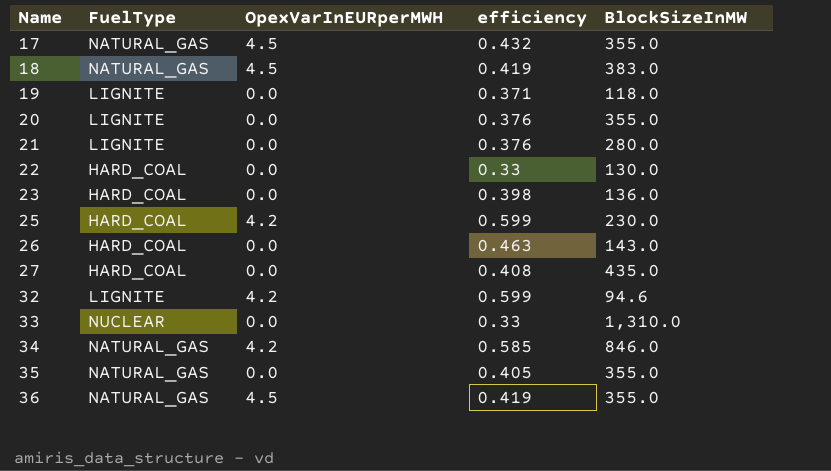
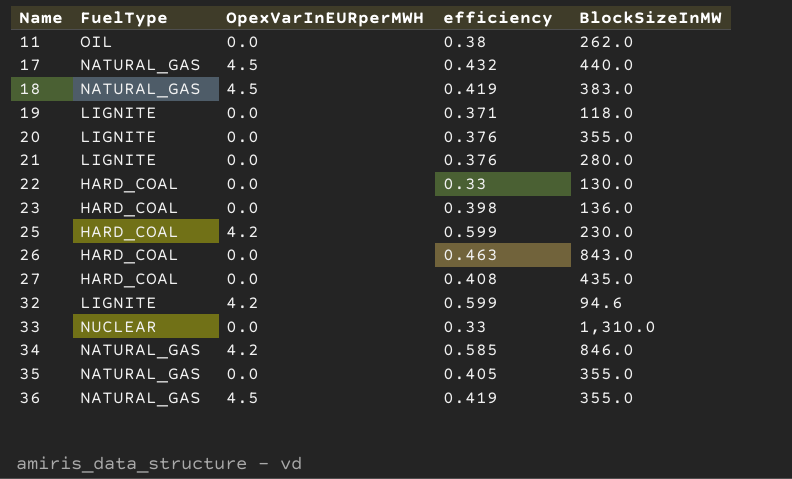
row 11: none -> OIL | 0.0 | 0.38 | 262.0
17 | BlockSizeInMW: 355.0 -> 440.0
26 | BlockSizeInMW: 143.0 -> 843.0

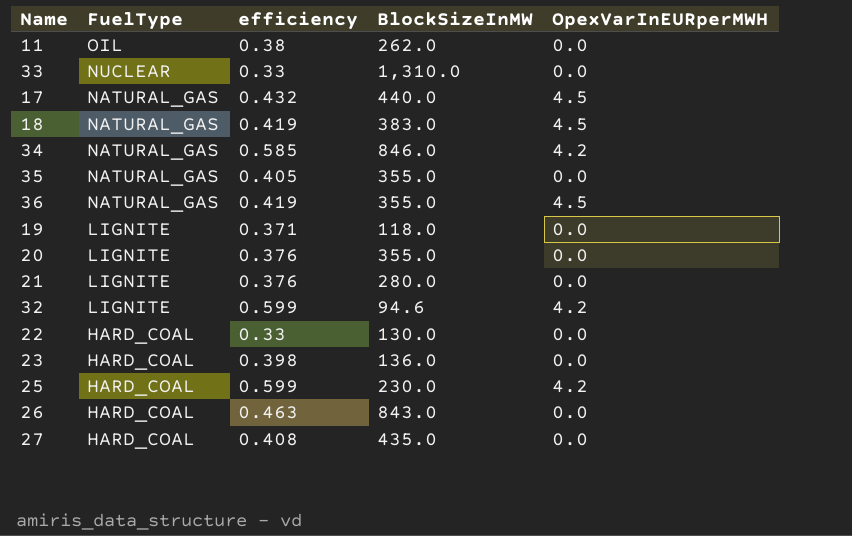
row order: Name ascending -> FuelType descending
column OpexVarInEURperMWH | position: 3 -> 5

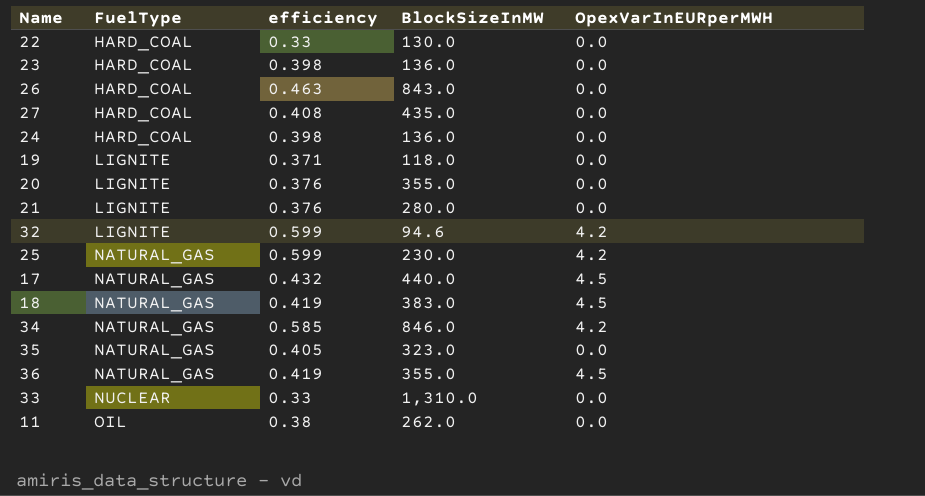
row order: FuelType descending -> FuelType ascending
row 24: none -> HARD_COAL | 0.398 | 136.0 | 0.0
25 | FuelType: HARD_COAL -> NATURAL_GAS
35 | BlockSizeInMW: 355.0 -> 323.0

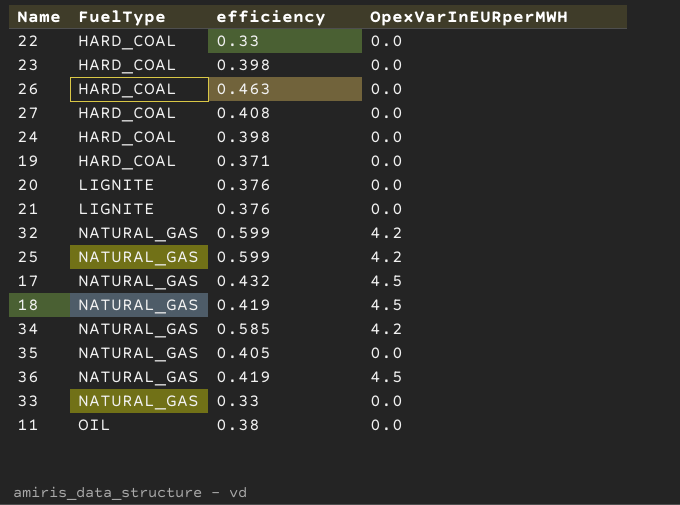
column BlockSizeInMW | position: 4 -> none
19 | FuelType: LIGNITE -> HARD_COAL
32 | FuelType: LIGNITE -> NATURAL_GAS
33 | FuelType: NUCLEAR -> NATURAL_GAS

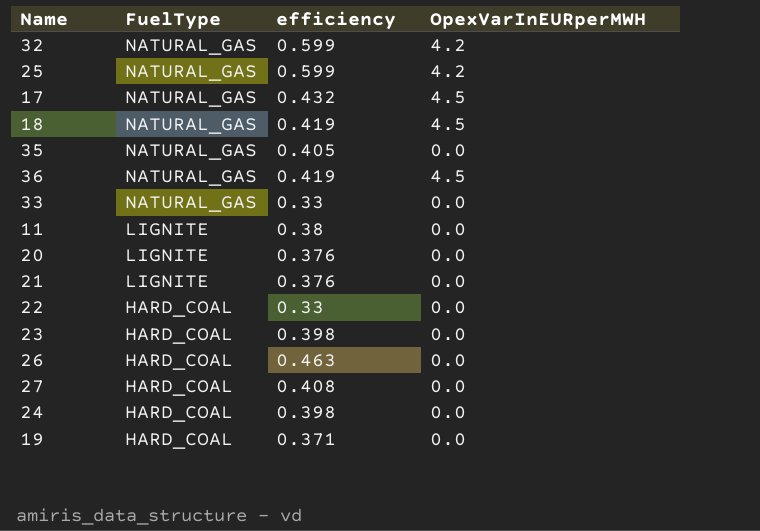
row order: FuelType ascending -> FuelType descending
row 34: NATURAL_GAS | 0.585 | 4.2 -> none
11 | FuelType: OIL -> LIGNITE

